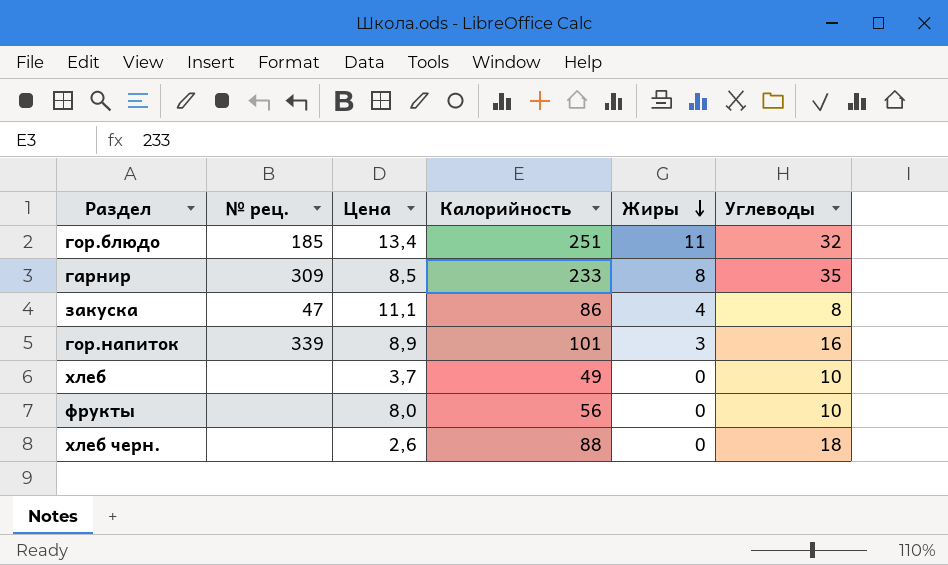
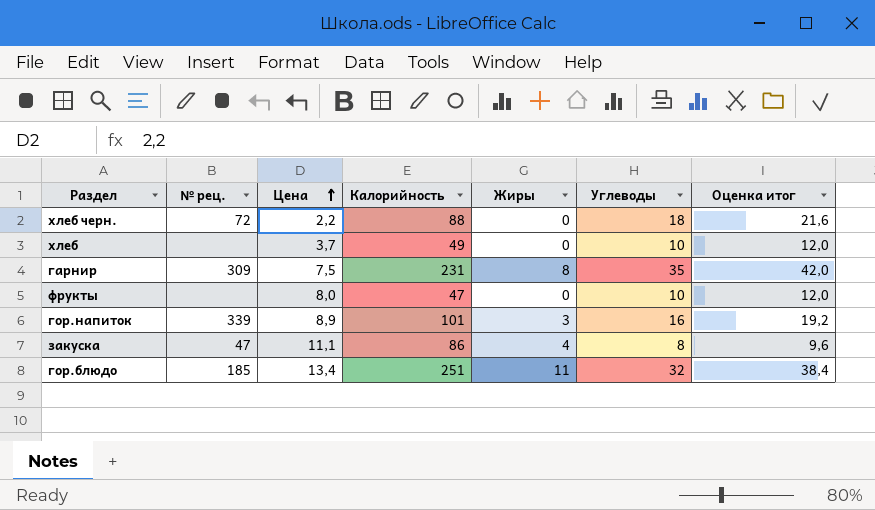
row order: Жиры descending -> Цена ascending
column Оценка итог | formula: none -> [Углеводы] * 1,2
хлеб черн. | № рец.: none -> 72
хлеб черн. | Цена: 2,6 -> 2,2
гарнир | Цена: 8,5 -> 7,5
гарнир | Калорийность: 233 -> 231
фрукты | Калорийность: 56 -> 47

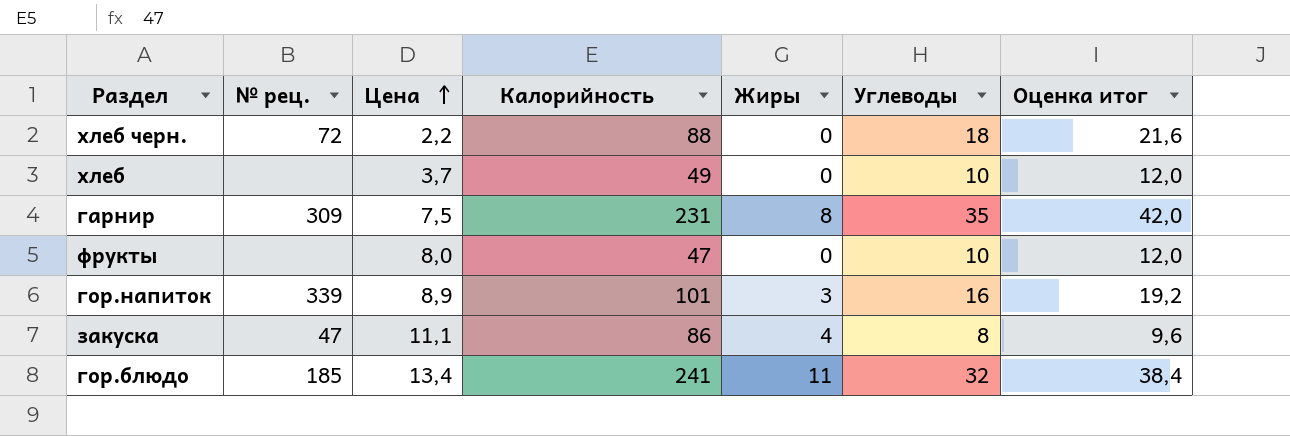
гор.блюдо | Калорийность: 251 -> 241

